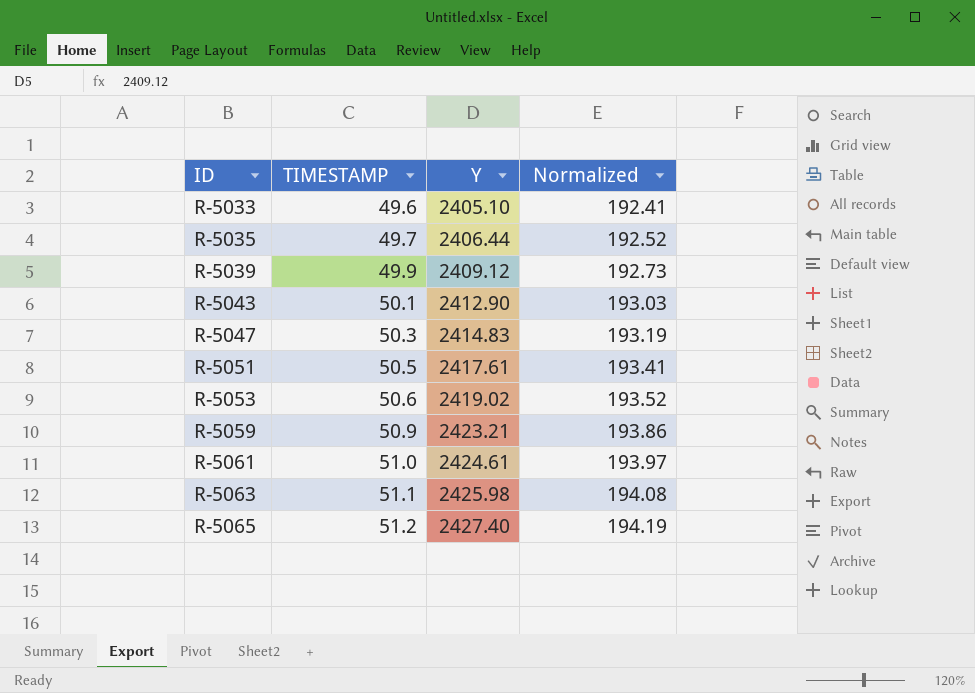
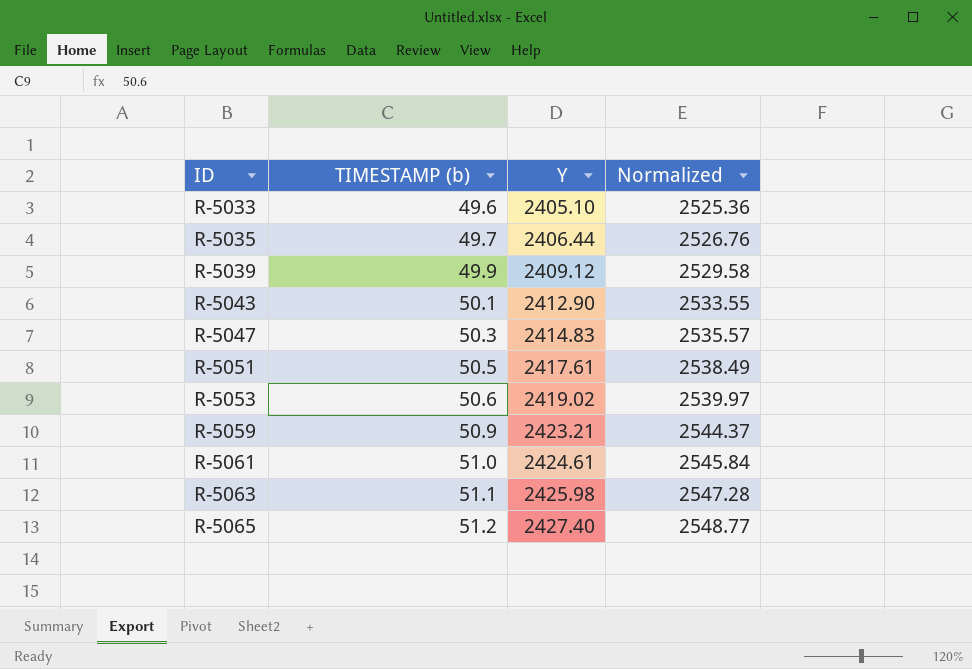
column name: TIMESTAMP -> TIMESTAMP (b)
column Normalized | formula: [Y] * 0.08 -> [Y] * 1.05

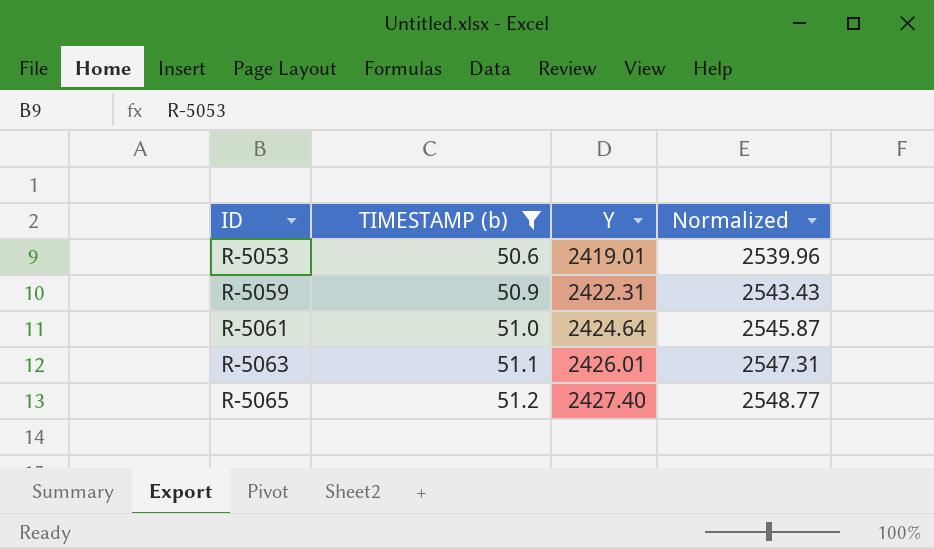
filter: none -> TIMESTAMP (b) >= 50.6
R-5053 | Y: 2419.02 -> 2419.01
R-5053 | Normalized: 2539.97 -> 2539.96
R-5059 | Y: 2423.21 -> 2422.31
R-5059 | Normalized: 2544.37 -> 2543.43
R-5061 | Y: 2424.61 -> 2424.64
R-5061 | Normalized: 2545.84 -> 2545.87
R-5063 | Y: 2425.98 -> 2426.01
R-5063 | Normalized: 2547.28 -> 2547.31

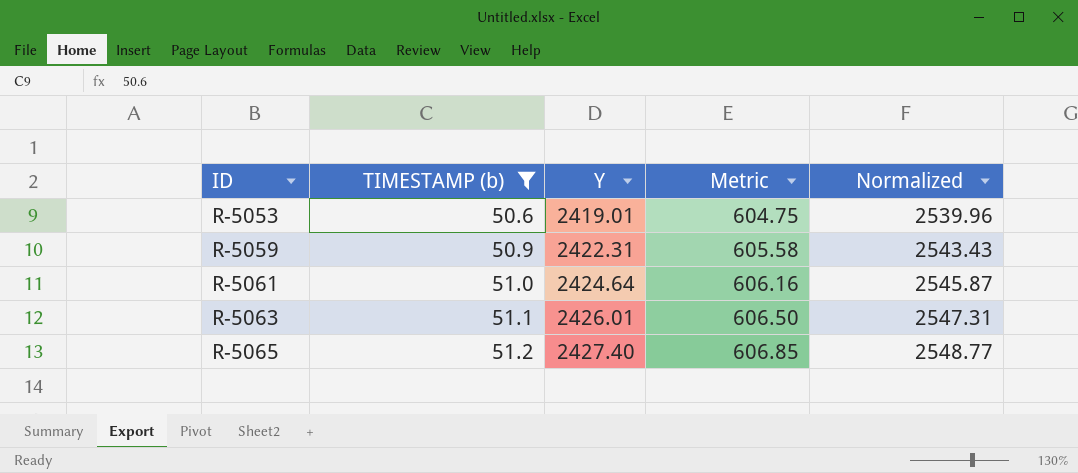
column Metric | formula: none -> [Y] * 0.25

